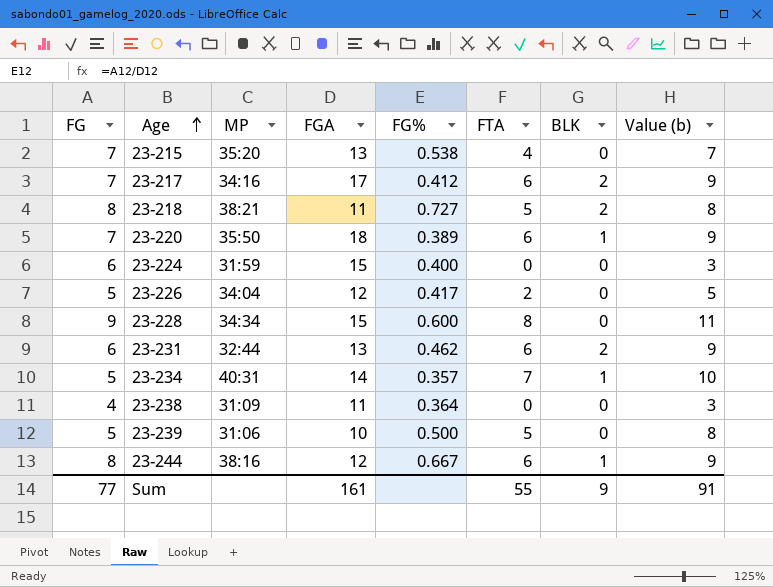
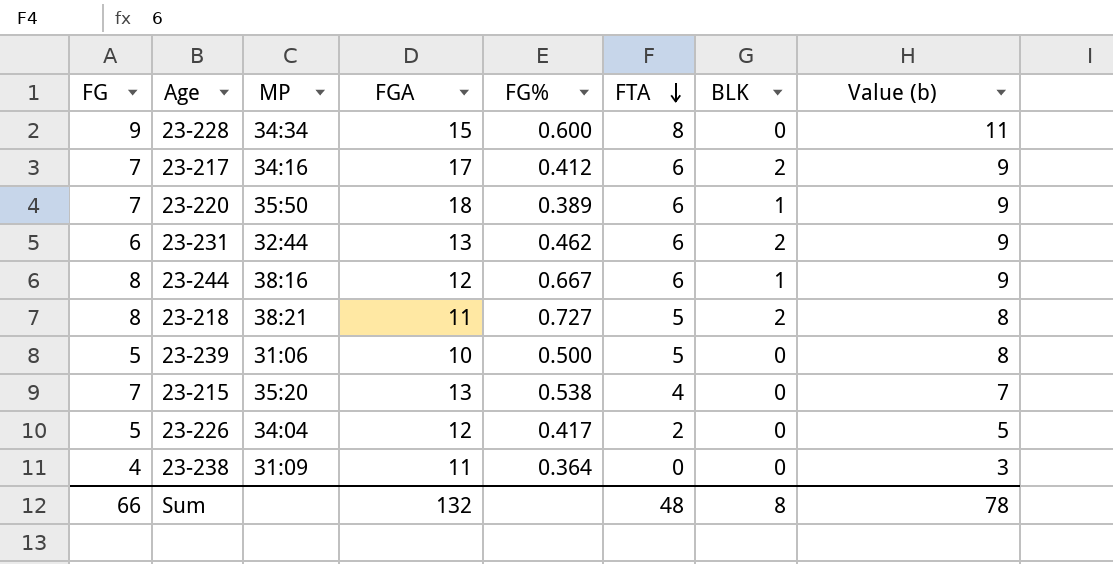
row order: Age ascending -> FTA descending
row 23-224: 6 | 31:59 | 15 | 0.400 | 0 | 0 | 3 -> none
row 23-234: 5 | 40:31 | 14 | 0.357 | 7 | 1 | 10 -> none
Sum | FG: 77 -> 66
Sum | FGA: 161 -> 132
Sum | FTA: 55 -> 48
Sum | BLK: 9 -> 8
Sum | Value (b): 91 -> 78

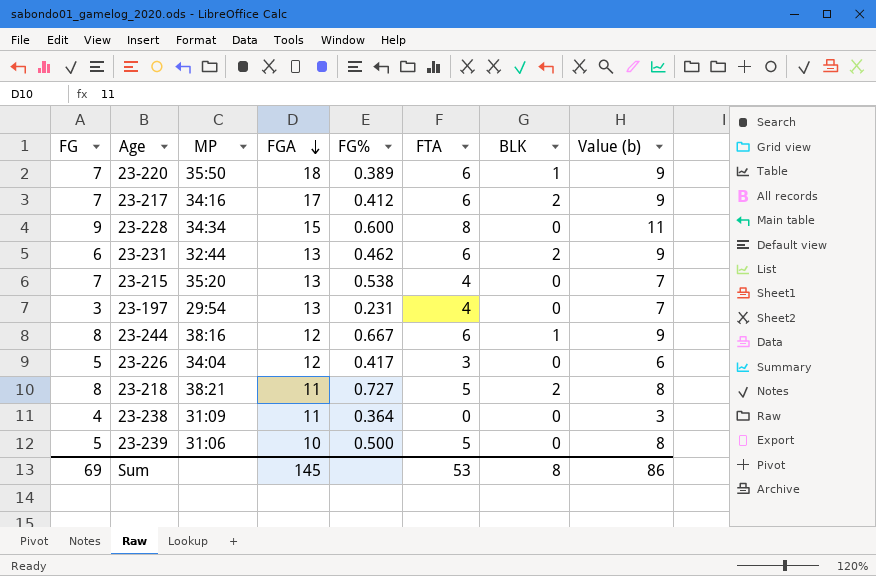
row order: FTA descending -> FGA descending
row 23-197: none -> 3 | 29:54 | 13 | 0.231 | 4 | 0 | 7
23-226 | FTA: 2 -> 3
23-226 | Value (b): 5 -> 6
Sum | FG: 66 -> 69
Sum | FGA: 132 -> 145
Sum | FTA: 48 -> 53
Sum | Value (b): 78 -> 86

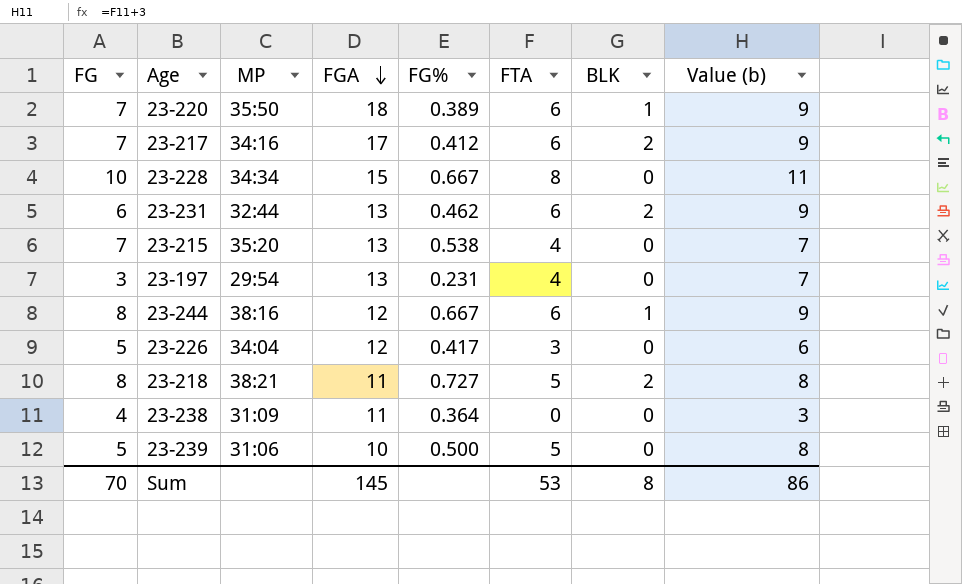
23-228 | FG: 9 -> 10
23-228 | FG%: 0.600 -> 0.667
Sum | FG: 69 -> 70

